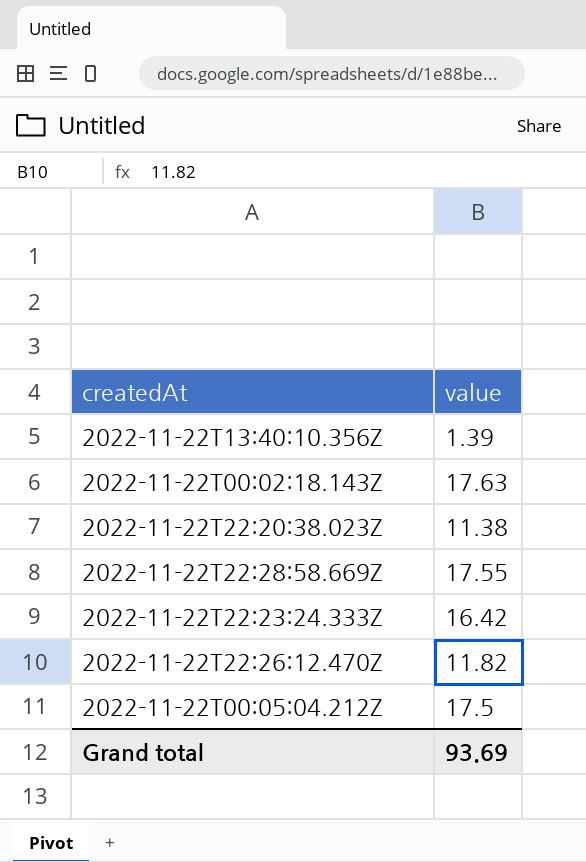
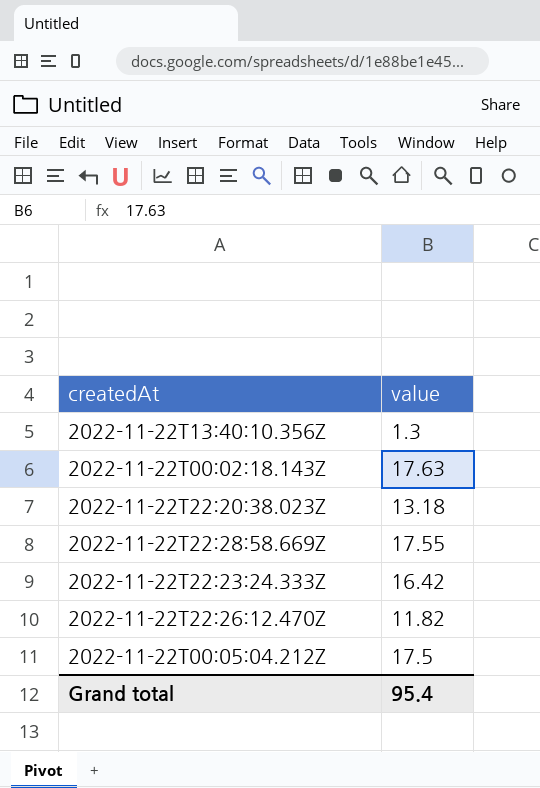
2022-11-22T13:40:10.356Z | value: 1.39 -> 1.3
2022-11-22T22:20:38.023Z | value: 11.38 -> 13.18
Grand total | value: 93.69 -> 95.4

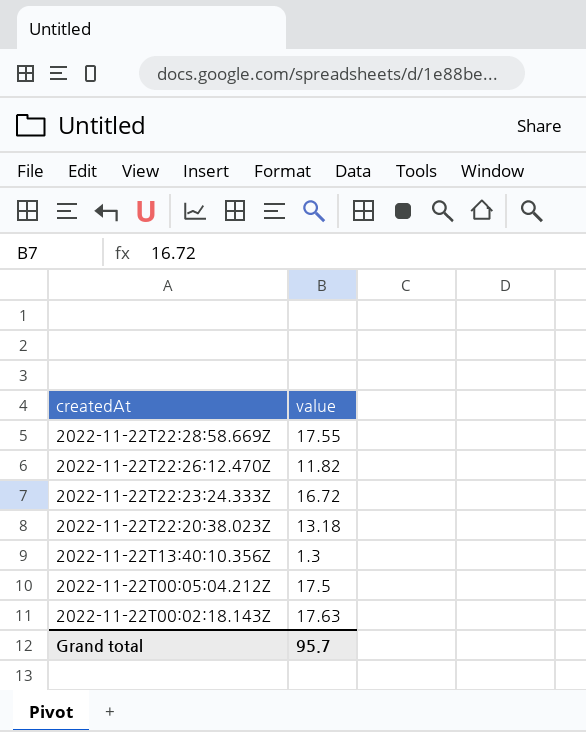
row order: none -> createdAt descending
2022-11-22T22:23:24.333Z | value: 16.42 -> 16.72
Grand total | value: 95.4 -> 95.7

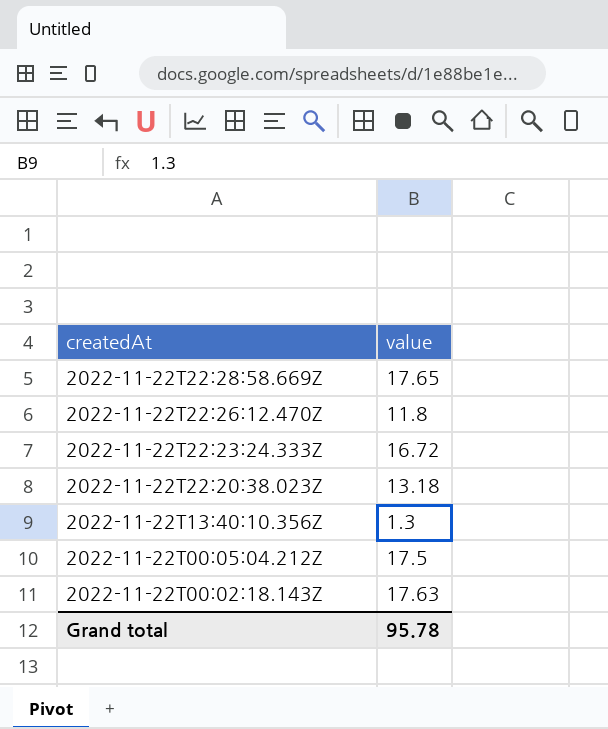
2022-11-22T22:28:58.669Z | value: 17.55 -> 17.65
2022-11-22T22:26:12.470Z | value: 11.82 -> 11.8
Grand total | value: 95.7 -> 95.78

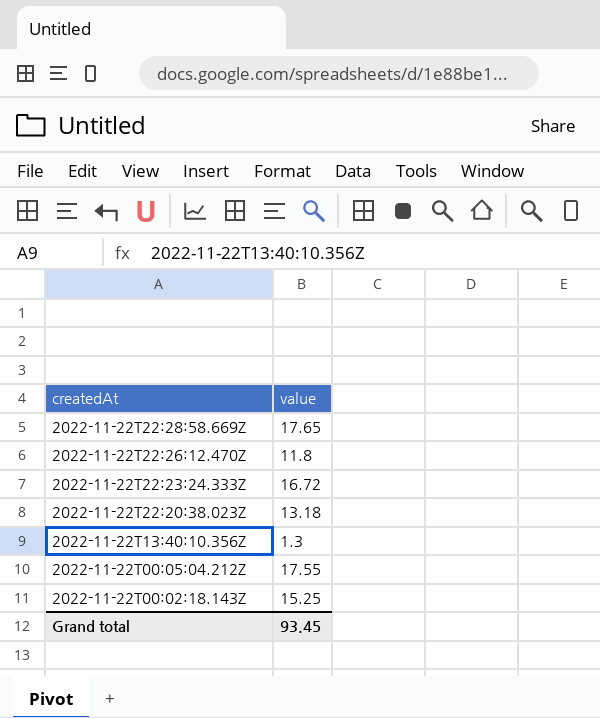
2022-11-22T00:05:04.212Z | value: 17.5 -> 17.55
2022-11-22T00:02:18.143Z | value: 17.63 -> 15.25
Grand total | value: 95.78 -> 93.45

